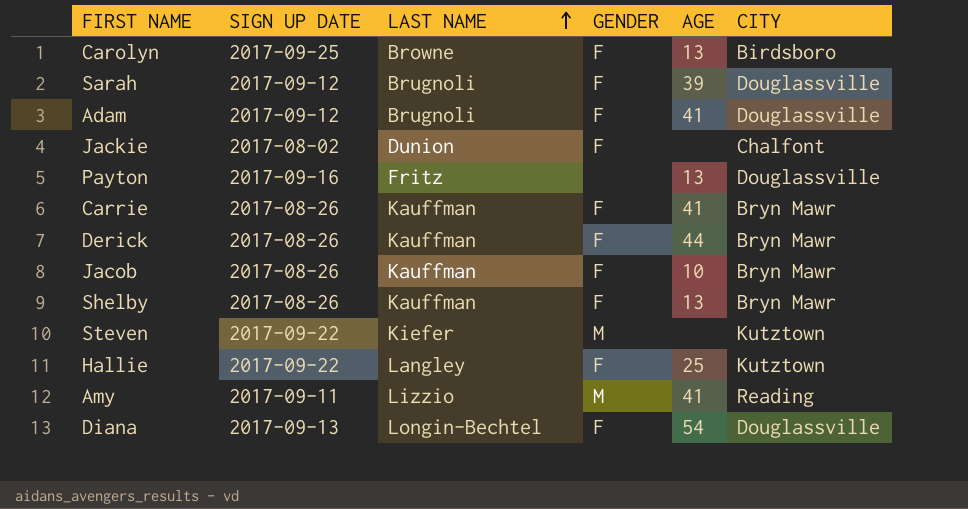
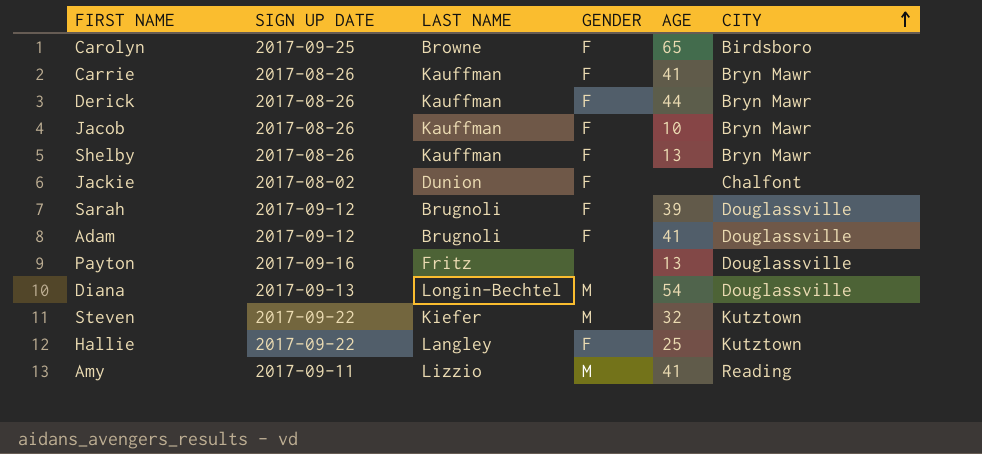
row order: LAST NAME ascending -> CITY ascending
Carolyn | AGE: 13 -> 65
Diana | GENDER: F -> M
Steven | AGE: none -> 32

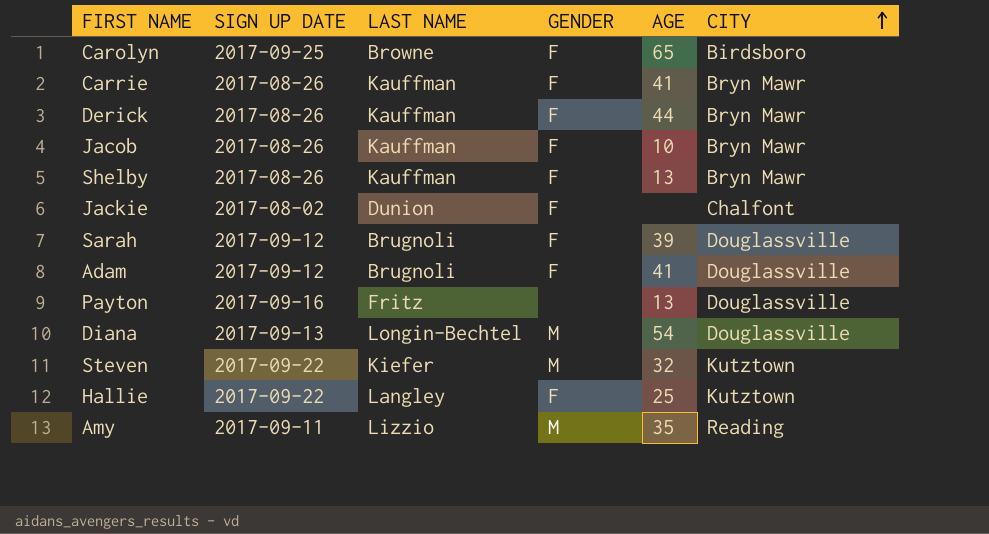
Amy | AGE: 41 -> 35

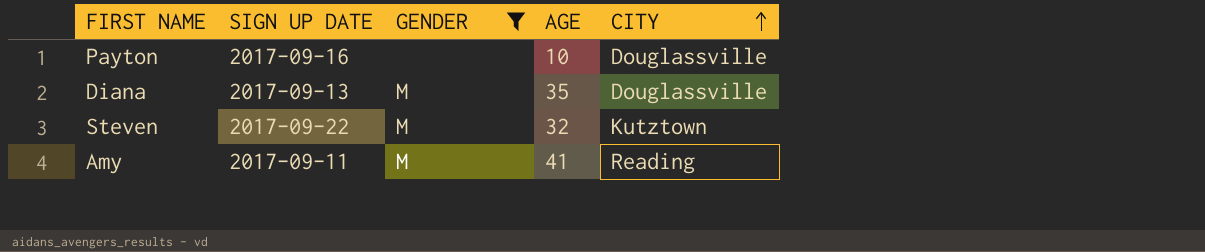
filter: none -> GENDER != F
column LAST NAME | position: 3 -> none
Payton | AGE: 13 -> 10
Diana | AGE: 54 -> 35
Amy | AGE: 35 -> 41

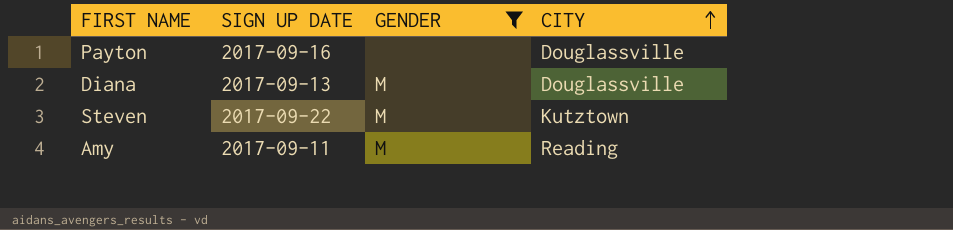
column AGE | position: 4 -> none

